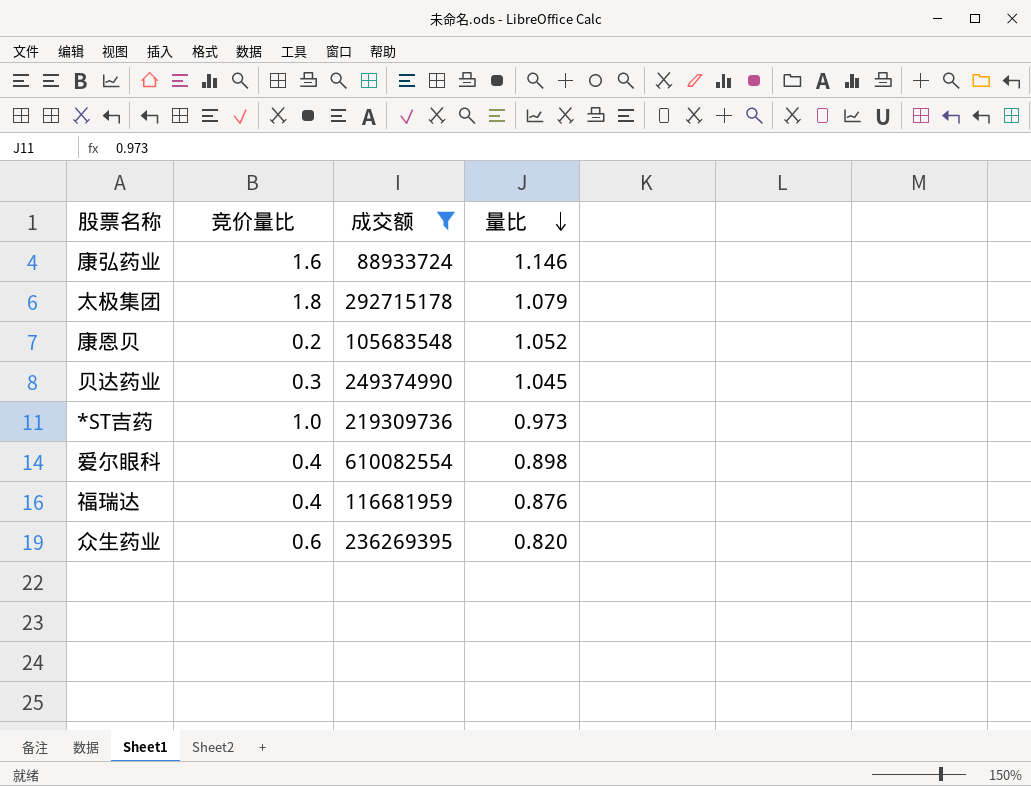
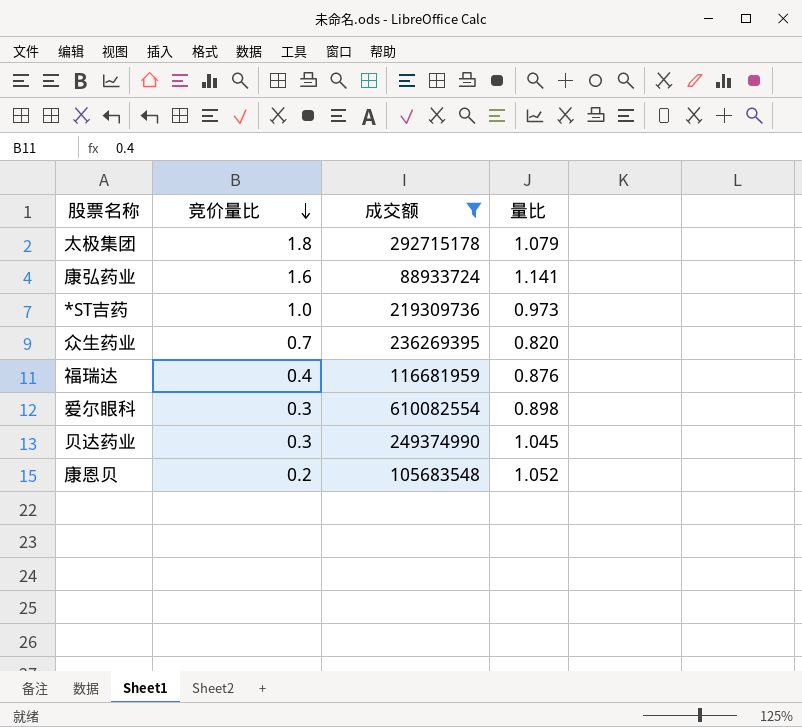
row order: 量比 descending -> 竞价量比 descending
康弘药业 | 量比: 1.146 -> 1.141
众生药业 | 竞价量比: 0.6 -> 0.7
爱尔眼科 | 竞价量比: 0.4 -> 0.3

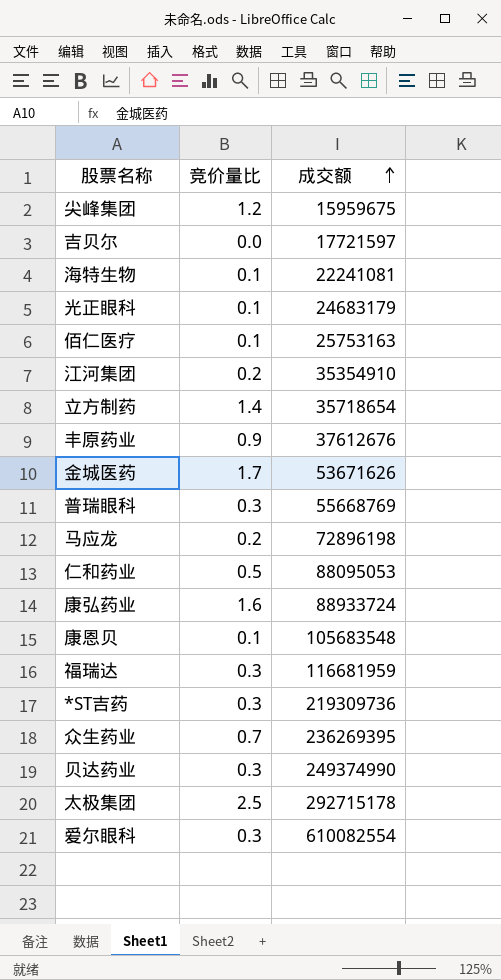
filter: 成交额 >= 88933724 -> none
row order: 竞价量比 descending -> 成交额 ascending
column 量比 | position: 4 -> none
康恩贝 | 竞价量比: 0.2 -> 0.1
福瑞达 | 竞价量比: 0.4 -> 0.3
*ST吉药 | 竞价量比: 1.0 -> 0.3
太极集团 | 竞价量比: 1.8 -> 2.5

